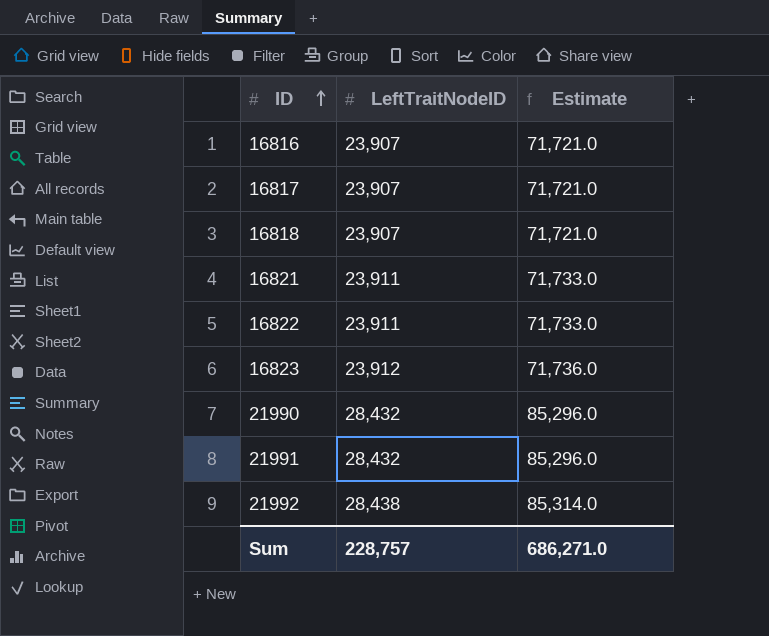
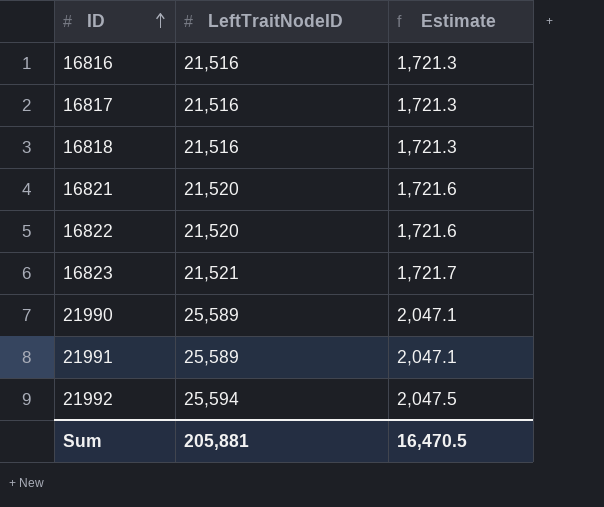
column Estimate | formula: [LeftTraitNodeID] * 3 -> [LeftTraitNodeID] * 0.08
16816 | LeftTraitNodeID: 23,907 -> 21,516
16817 | LeftTraitNodeID: 23,907 -> 21,516
16818 | LeftTraitNodeID: 23,907 -> 21,516
16821 | LeftTraitNodeID: 23,911 -> 21,520
16822 | LeftTraitNodeID: 23,911 -> 21,520
16823 | LeftTraitNodeID: 23,912 -> 21,521
21990 | LeftTraitNodeID: 28,432 -> 25,589
21991 | LeftTraitNodeID: 28,432 -> 25,589
21992 | LeftTraitNodeID: 28,438 -> 25,594
Sum | LeftTraitNodeID: 228,757 -> 205,881
Sum | Estimate: 686,271.0 -> 16,470.5

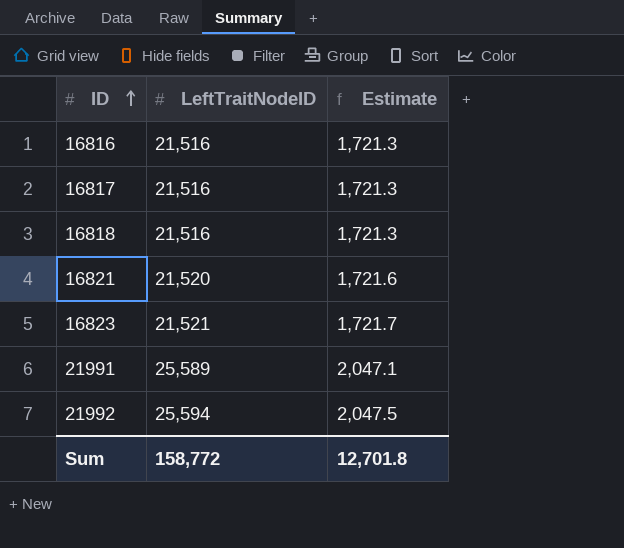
row 16822: 21,520 | 1,721.6 -> none
row 21990: 25,589 | 2,047.1 -> none
Sum | LeftTraitNodeID: 205,881 -> 158,772
Sum | Estimate: 16,470.5 -> 12,701.8

